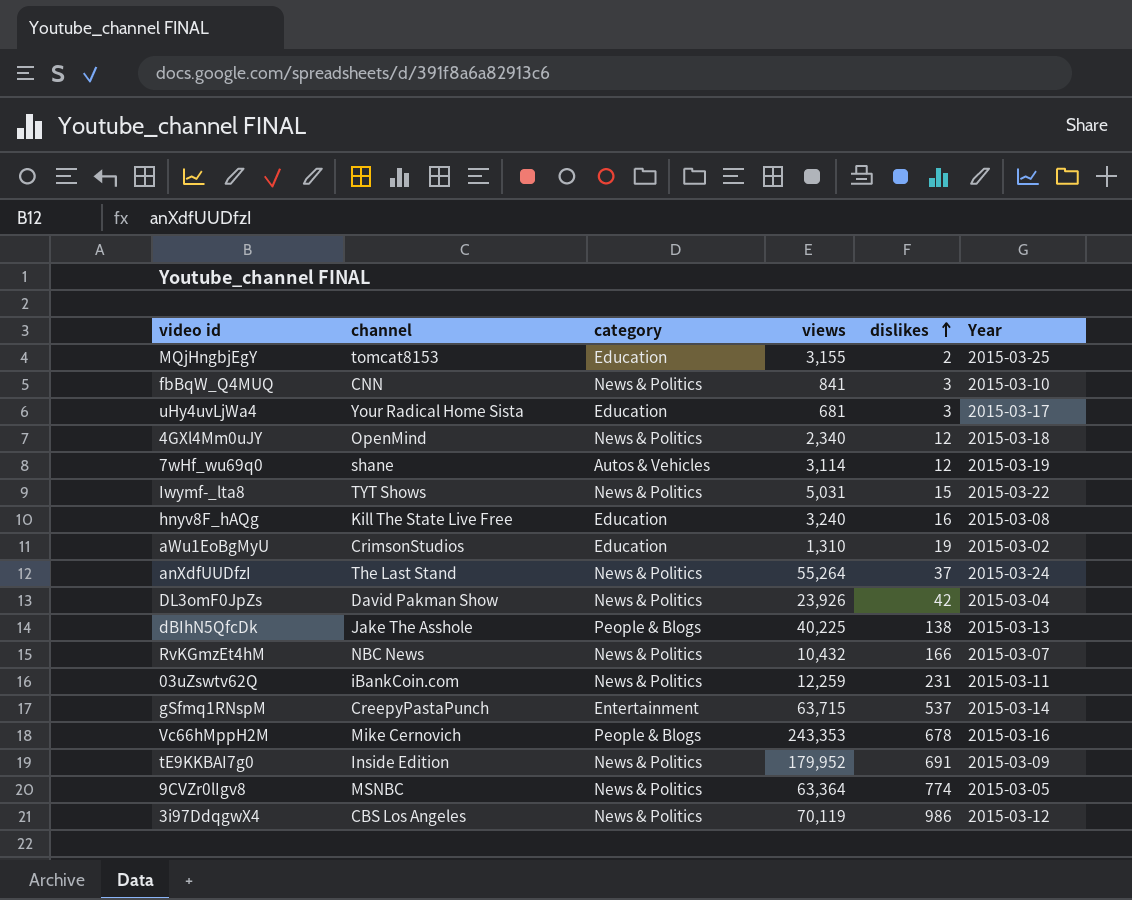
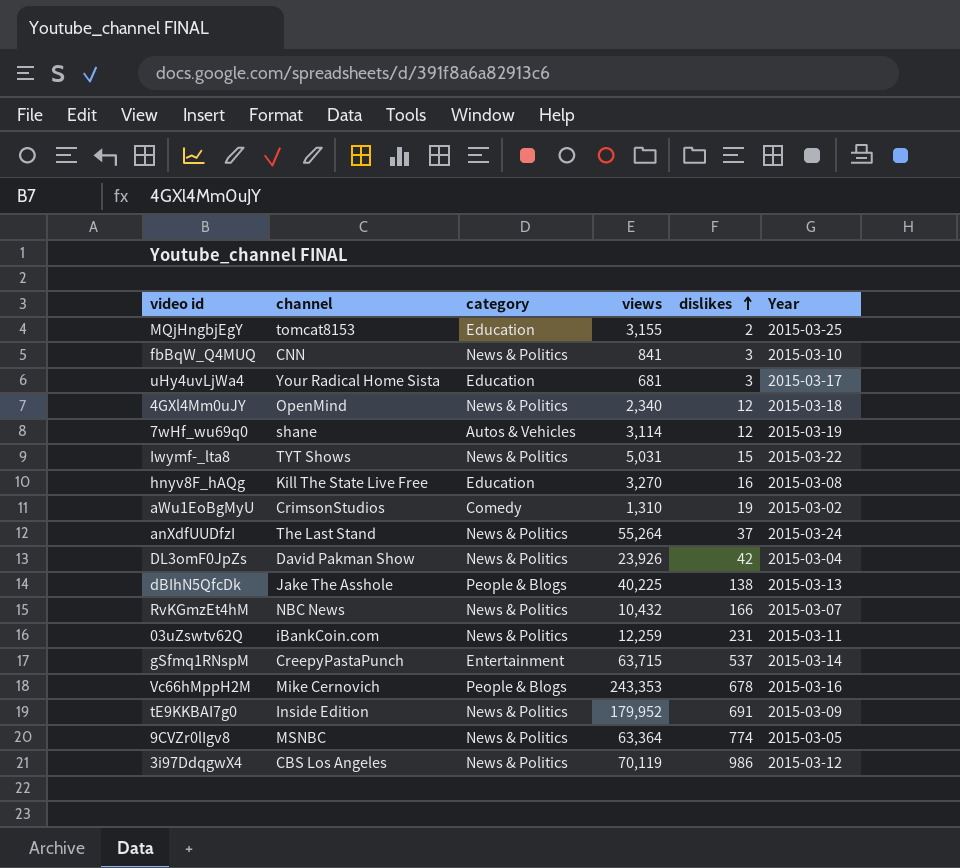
hnyv8F_hAQg | views: 3,240 -> 3,270
aWu1EoBgMyU | category: Education -> Comedy

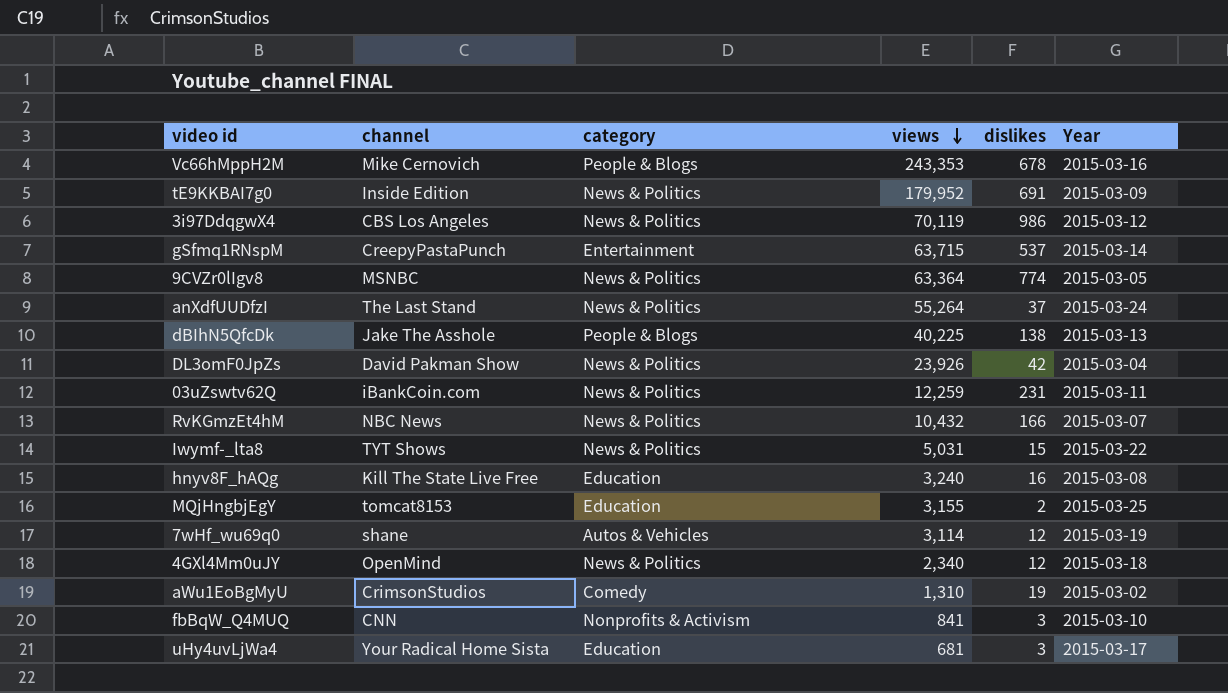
row order: dislikes ascending -> views descending
hnyv8F_hAQg | views: 3,270 -> 3,240
fbBqW_Q4MUQ | category: News & Politics -> Nonprofits & Activism

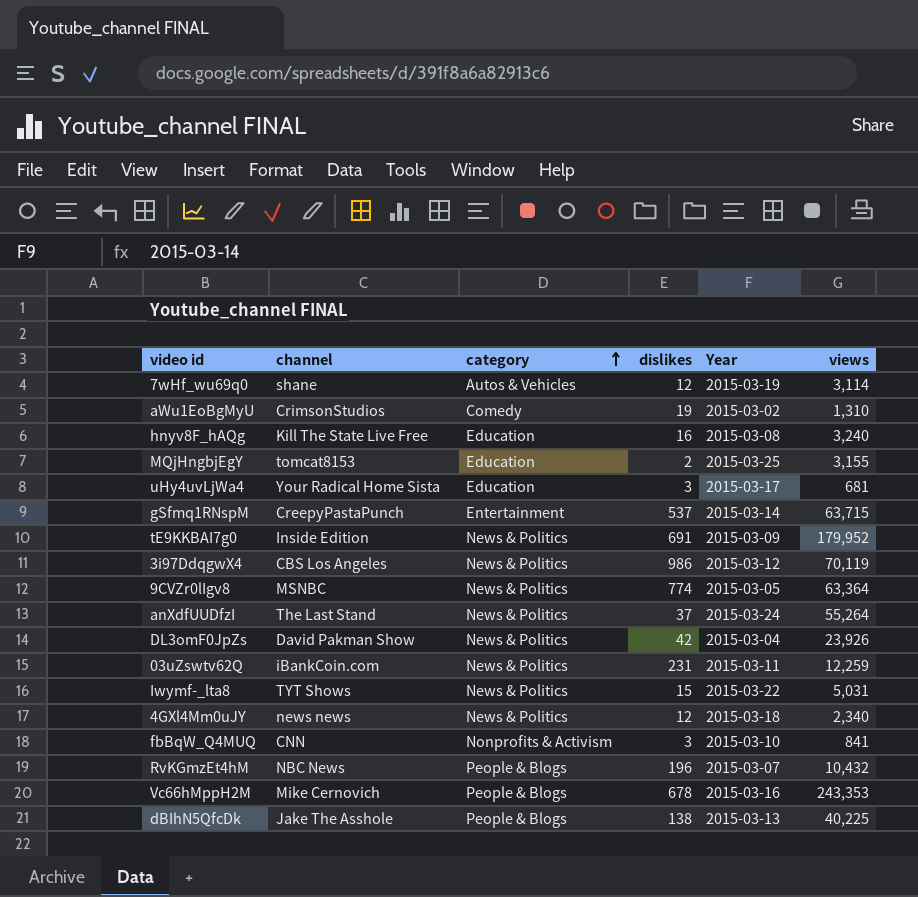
row order: views descending -> category ascending
column views | position: 4 -> 6
4GXl4Mm0uJY | channel: OpenMind -> news news
RvKGmzEt4hM | category: News & Politics -> People & Blogs
RvKGmzEt4hM | dislikes: 166 -> 196

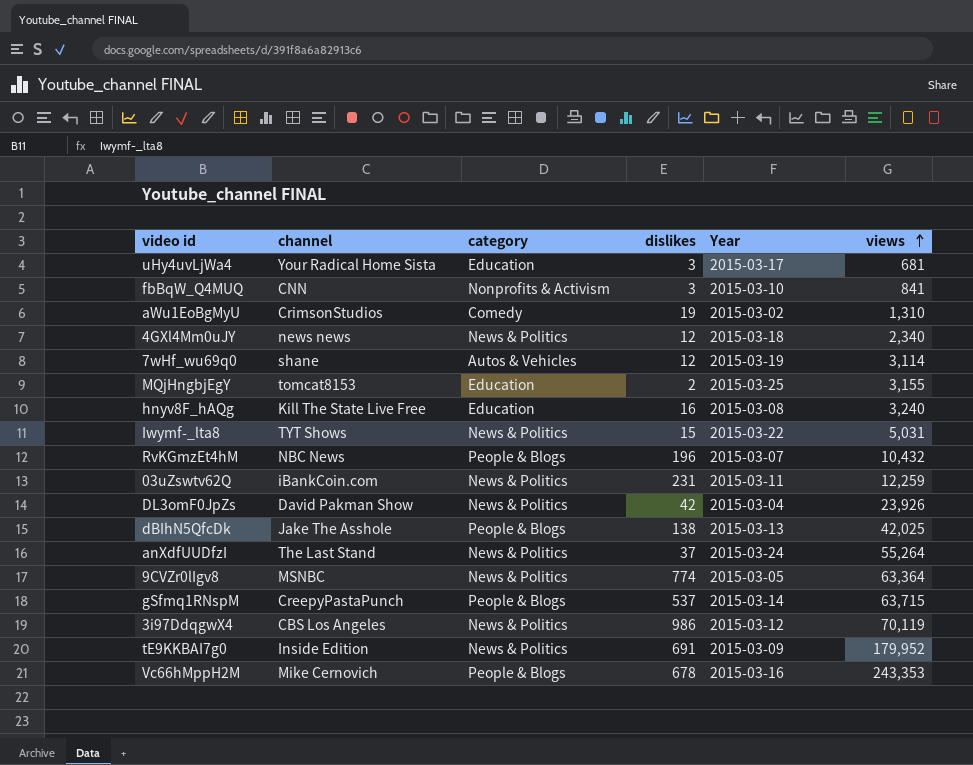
row order: category ascending -> views ascending
dBIhN5QfcDk | views: 40,225 -> 42,025
gSfmq1RNspM | category: Entertainment -> People & Blogs

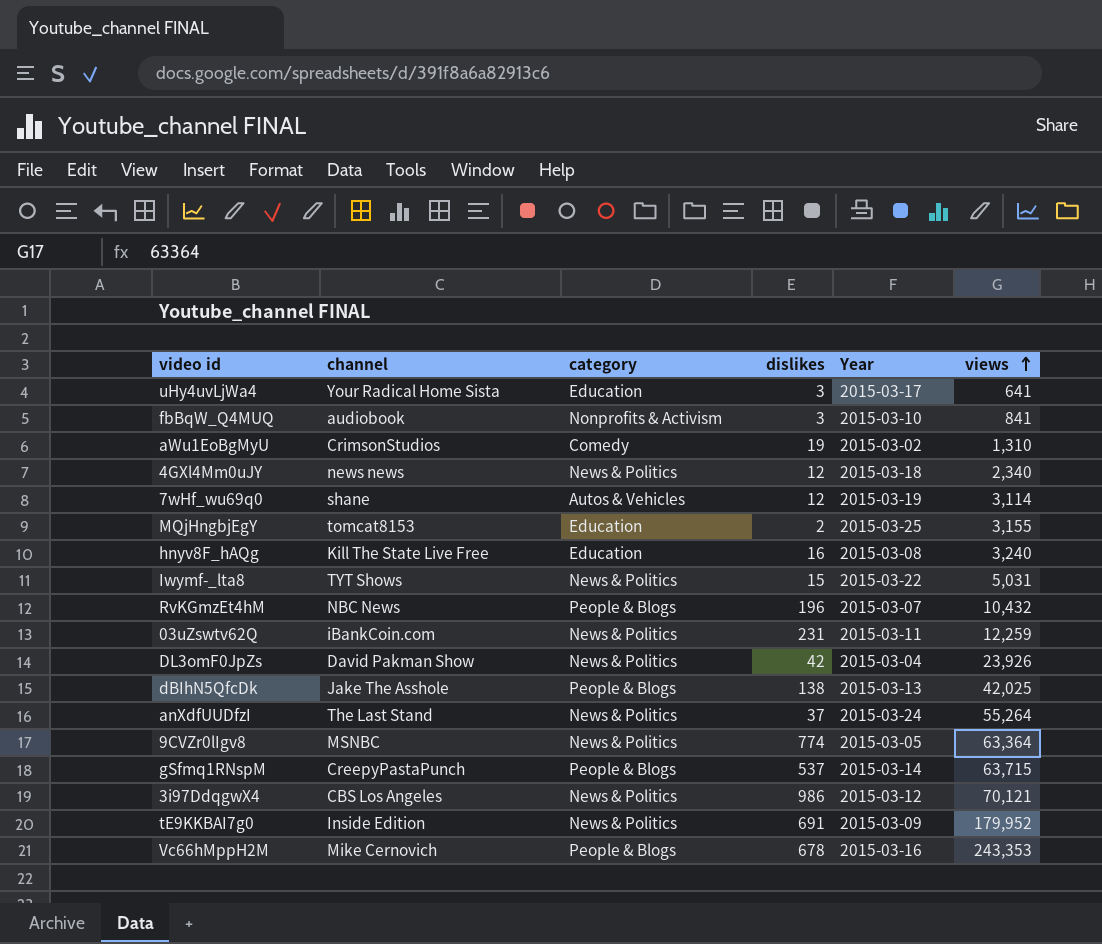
uHy4uvLjWa4 | views: 681 -> 641
fbBqW_Q4MUQ | channel: CNN -> audiobook
3i97DdqgwX4 | views: 70,119 -> 70,121

